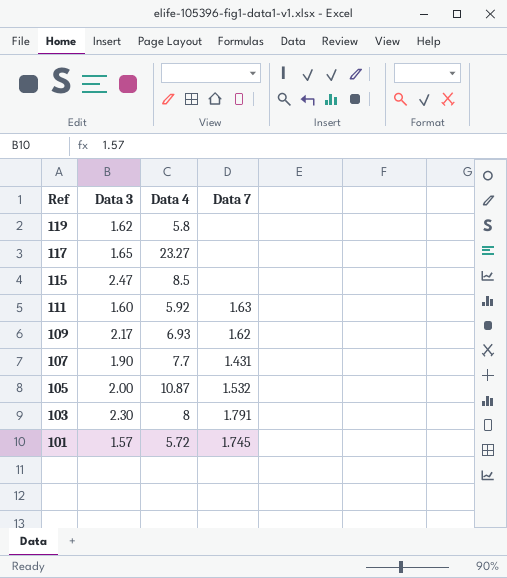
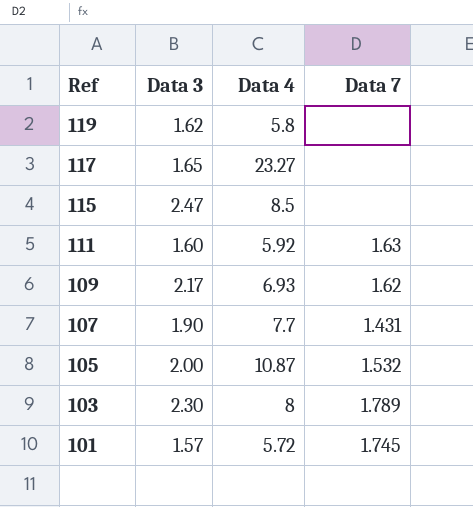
103 | Data 7: 1.791 -> 1.789

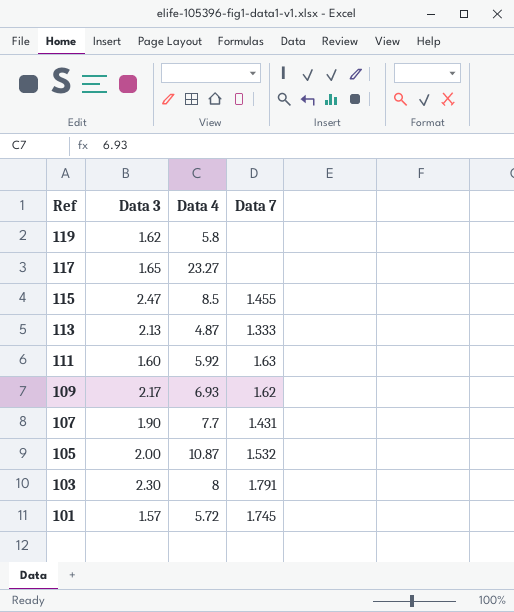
115 | Data 7: none -> 1.455
row 113: none -> 2.13 | 4.87 | 1.333
103 | Data 7: 1.789 -> 1.791

